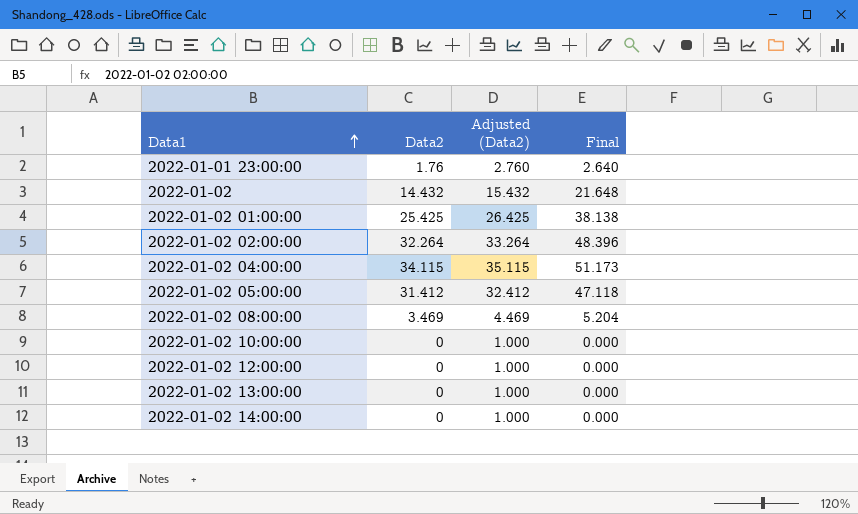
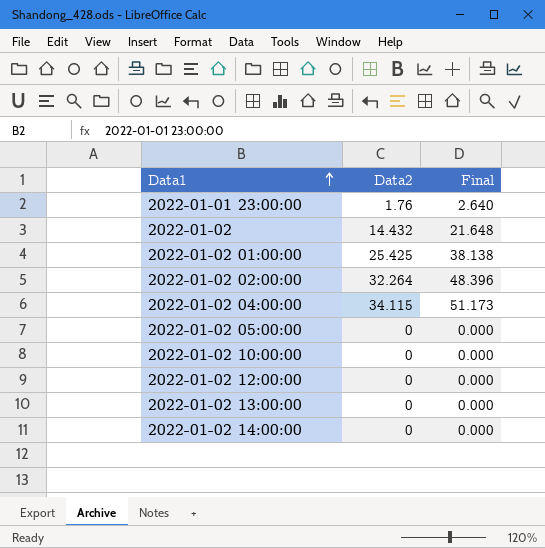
column Adjusted (Data2) | formula: [Data2] + 1 -> none
row 2022-01-02 08:00:00: 3.469 | 4.469 | 5.204 -> none
2022-01-02 05:00:00 | Data2: 31.412 -> 0
2022-01-02 05:00:00 | Final: 47.118 -> 0.000

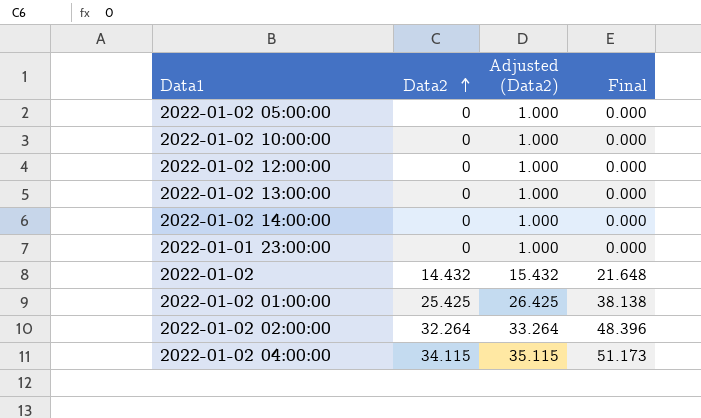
row order: Data1 ascending -> Data2 ascending
column Adjusted (Data2) | formula: none -> [Data2] + 1
2022-01-01 23:00:00 | Data2: 1.76 -> 0
2022-01-01 23:00:00 | Final: 2.640 -> 0.000

